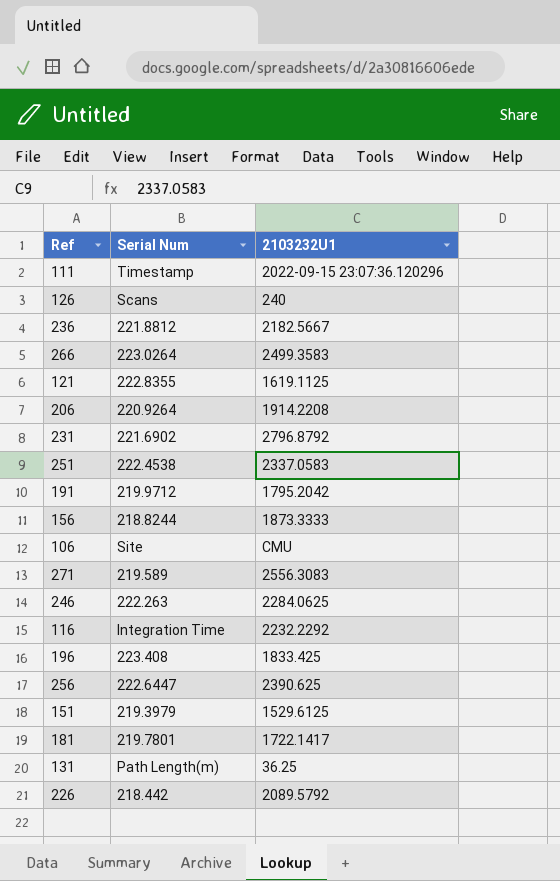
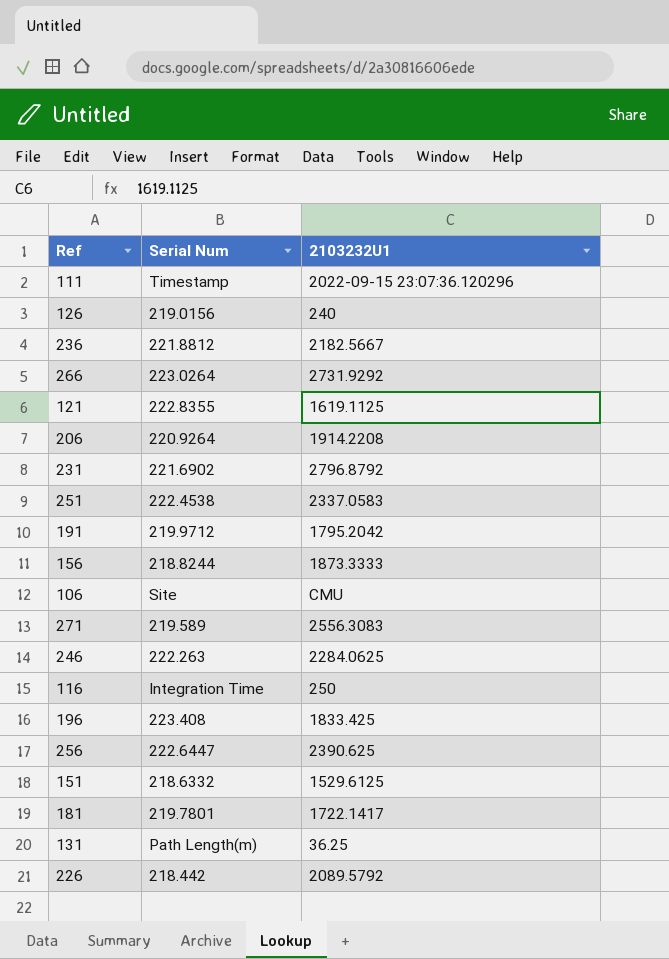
126 | Serial Num: Scans -> 219.0156
266 | 2103232U1: 2499.3583 -> 2731.9292
116 | 2103232U1: 2232.2292 -> 250
151 | Serial Num: 219.3979 -> 218.6332

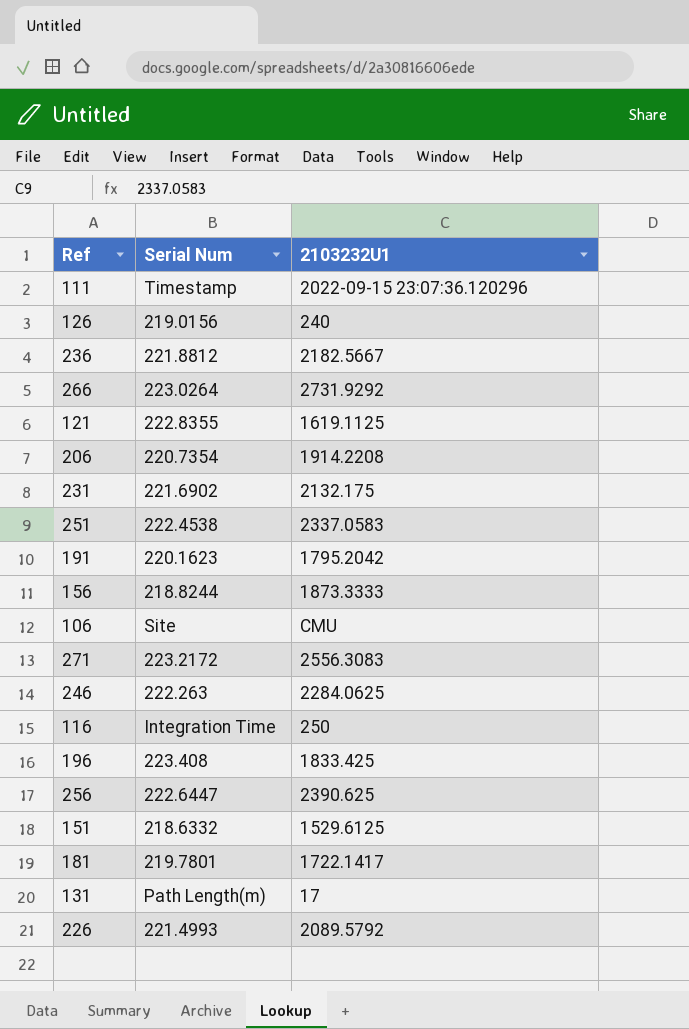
206 | Serial Num: 220.9264 -> 220.7354
231 | 2103232U1: 2796.8792 -> 2132.175
191 | Serial Num: 219.9712 -> 220.1623
271 | Serial Num: 219.589 -> 223.2172
131 | 2103232U1: 36.25 -> 17
226 | Serial Num: 218.442 -> 221.4993

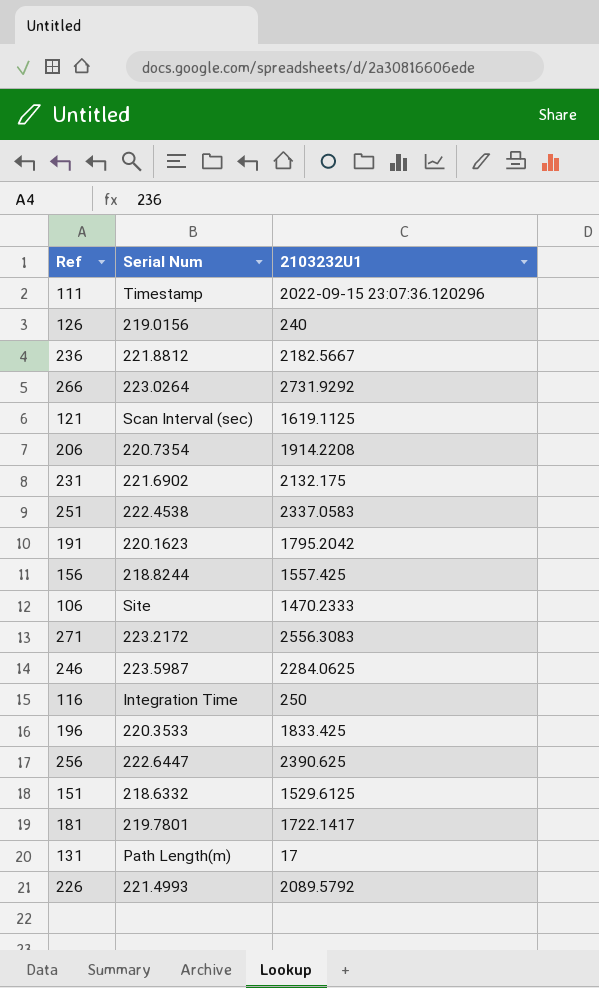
121 | Serial Num: 222.8355 -> Scan Interval (sec)
156 | 2103232U1: 1873.3333 -> 1557.425
106 | 2103232U1: CMU -> 1470.2333
246 | Serial Num: 222.263 -> 223.5987
196 | Serial Num: 223.408 -> 220.3533

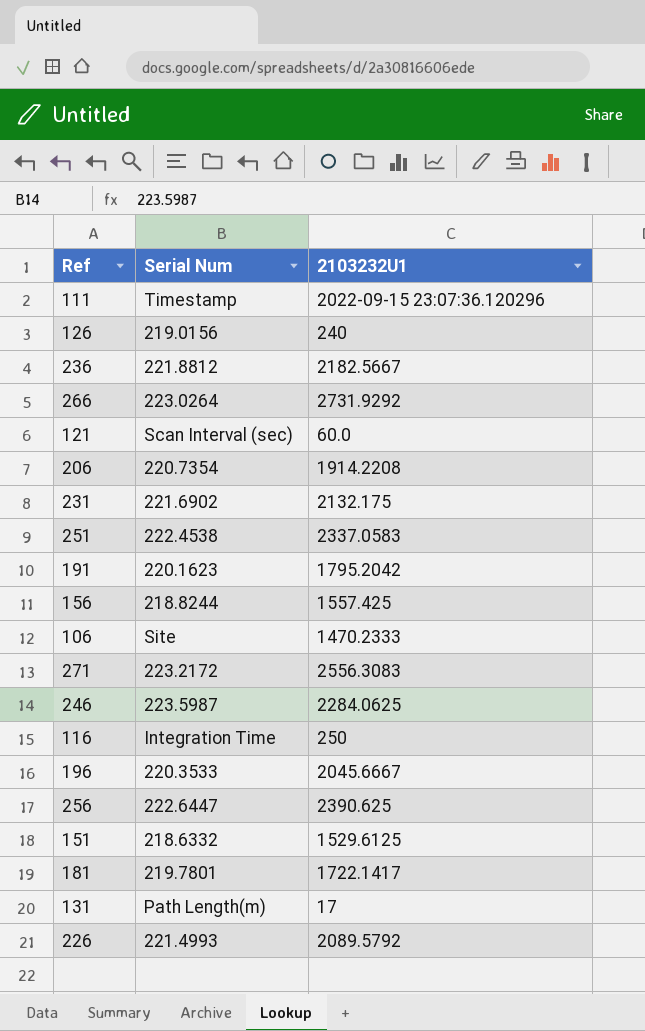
121 | 2103232U1: 1619.1125 -> 60.0
196 | 2103232U1: 1833.425 -> 2045.6667

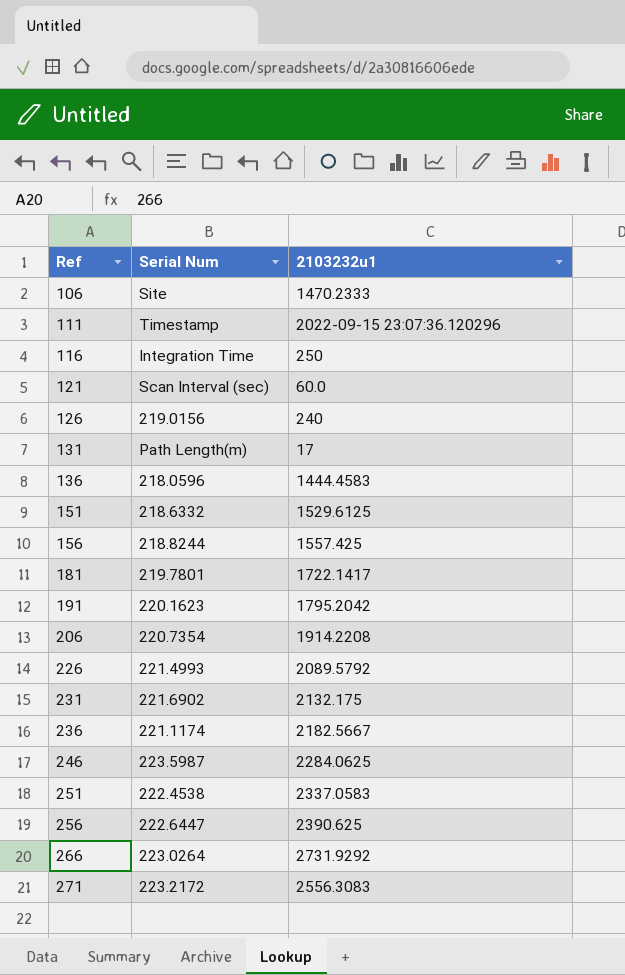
row order: none -> Ref ascending
column name: 2103232U1 -> 2103232u1
row 196: 220.3533 | 2045.6667 -> none
row 136: none -> 218.0596 | 1444.4583
236 | Serial Num: 221.8812 -> 221.1174

